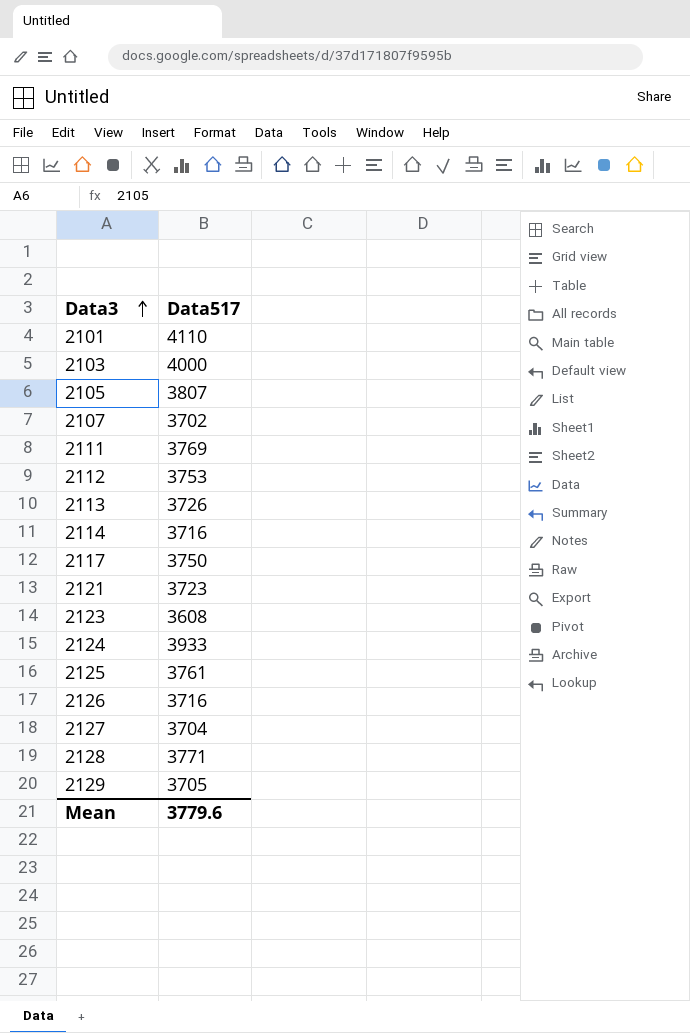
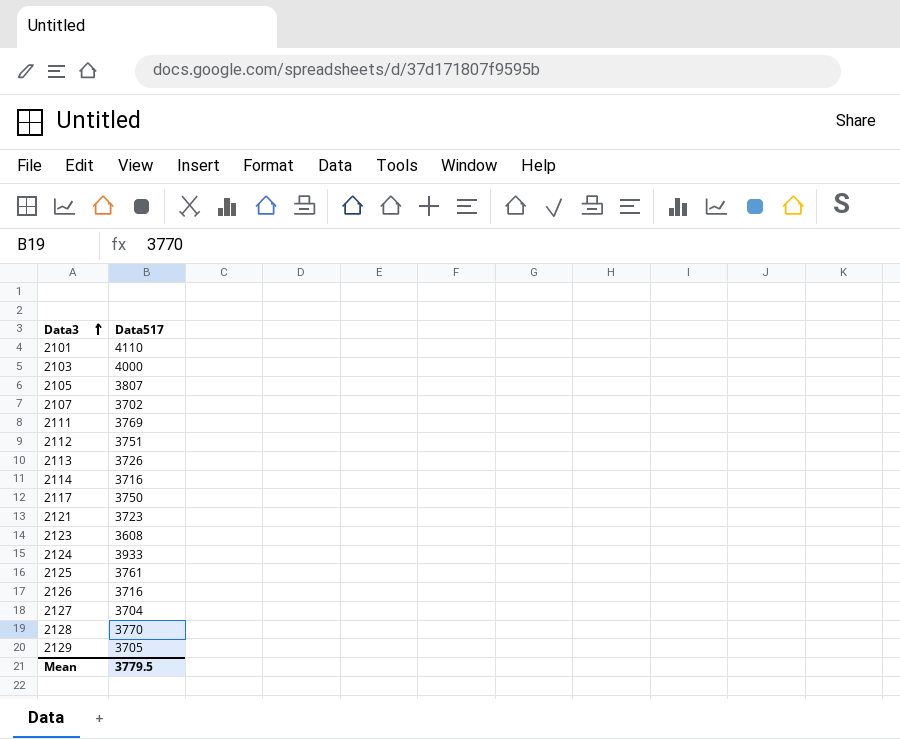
2112 | Data517: 3753 -> 3751
2128 | Data517: 3771 -> 3770
Mean | Data517: 3779.6 -> 3779.5

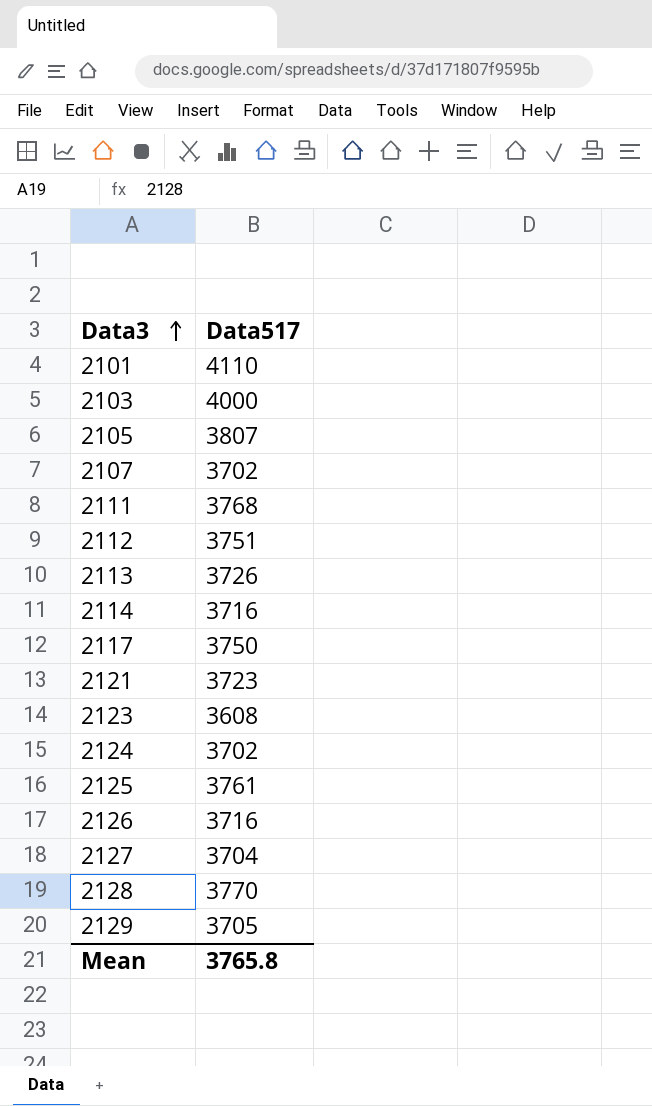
2111 | Data517: 3769 -> 3768
2124 | Data517: 3933 -> 3702
Mean | Data517: 3779.5 -> 3765.8

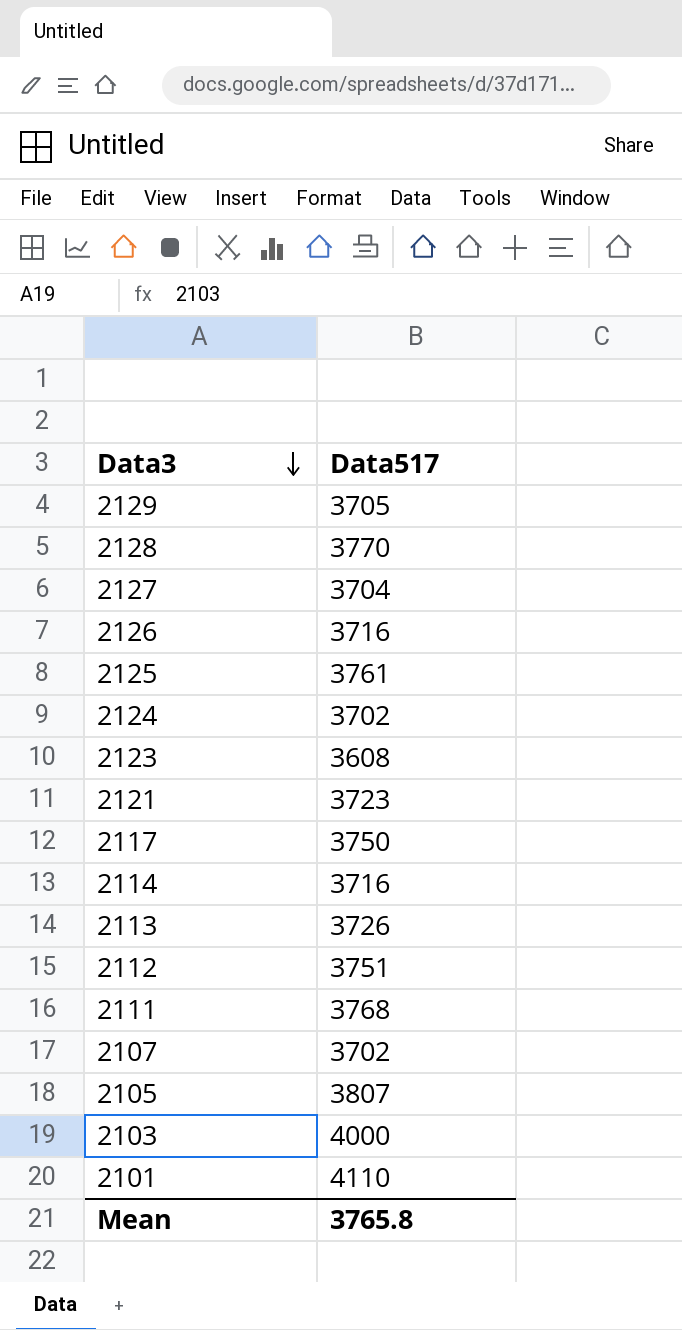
row order: Data3 ascending -> Data3 descending

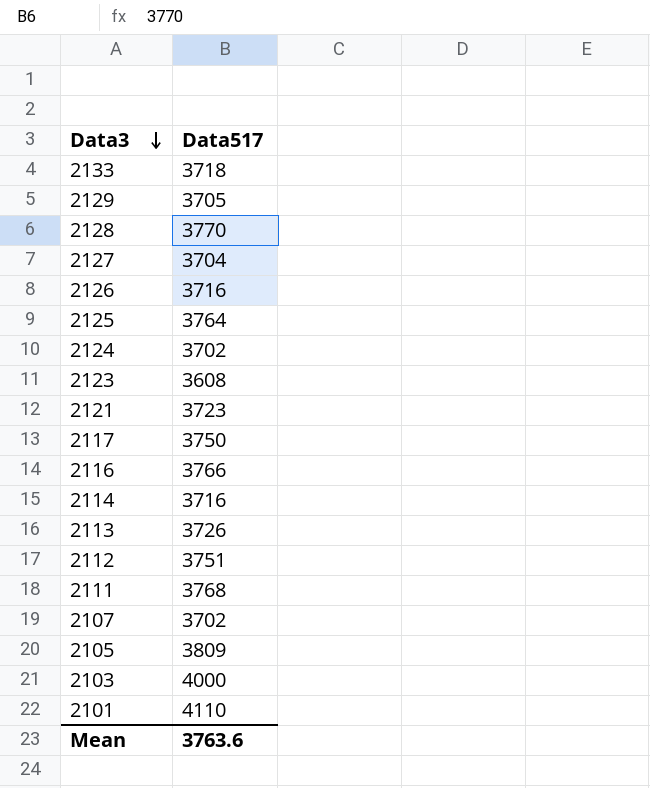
row 2133: none -> 3718
2125 | Data517: 3761 -> 3764
row 2116: none -> 3766
2105 | Data517: 3807 -> 3809
Mean | Data517: 3765.8 -> 3763.6

